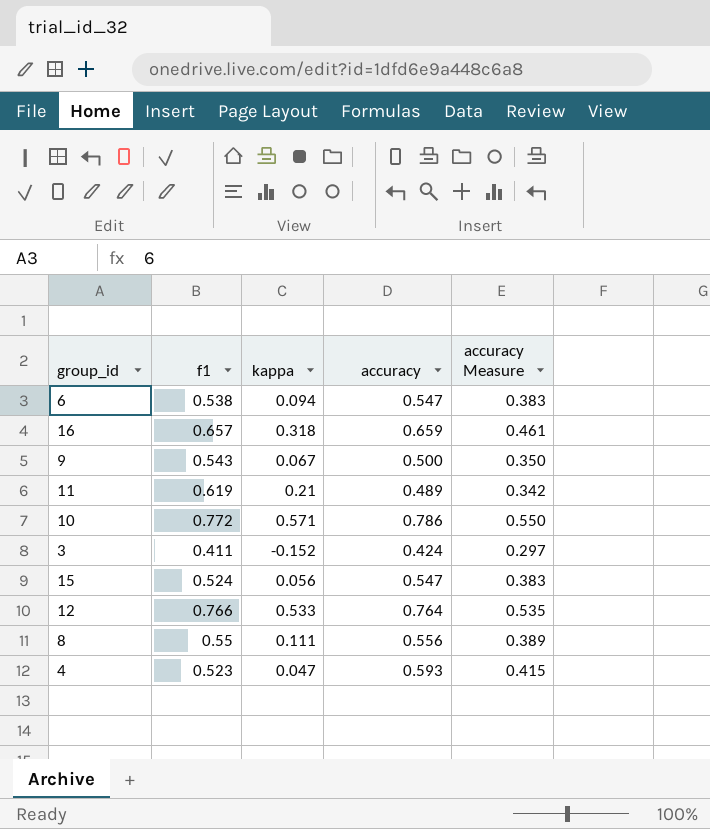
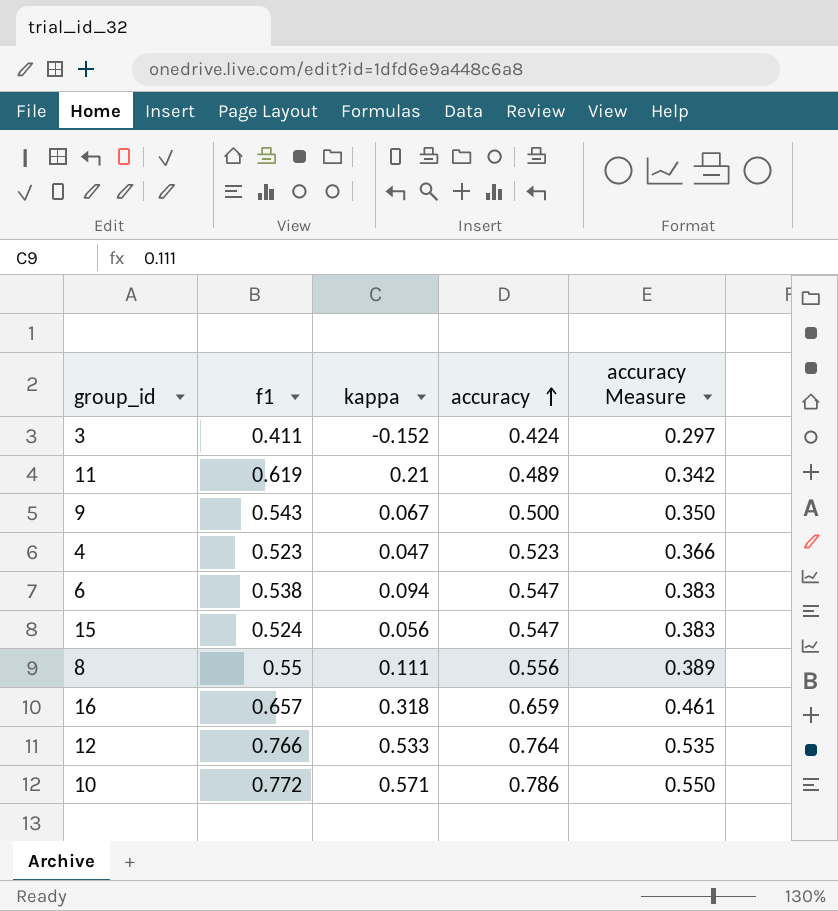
row order: none -> accuracy ascending
4 | accuracy: 0.593 -> 0.523
4 | accuracy Measure: 0.415 -> 0.366

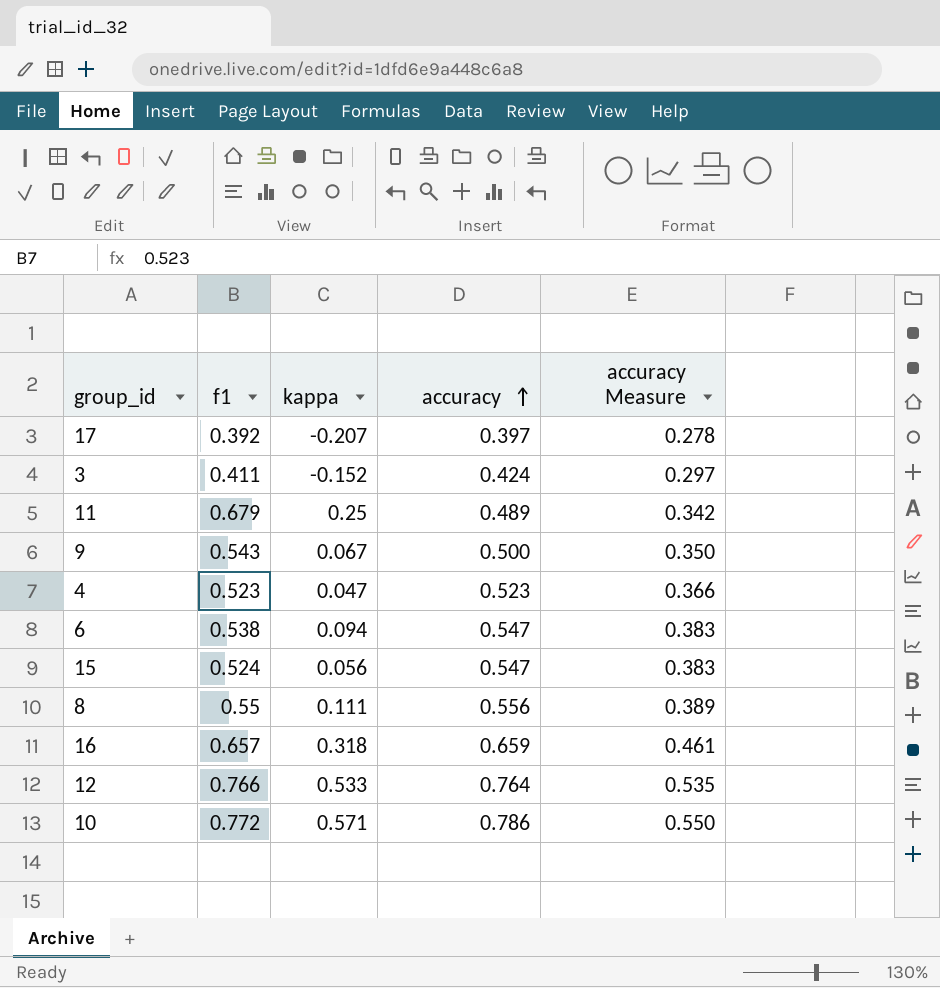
row 17: none -> 0.392 | -0.207 | 0.397 | 0.278
11 | f1: 0.619 -> 0.679
11 | kappa: 0.21 -> 0.25

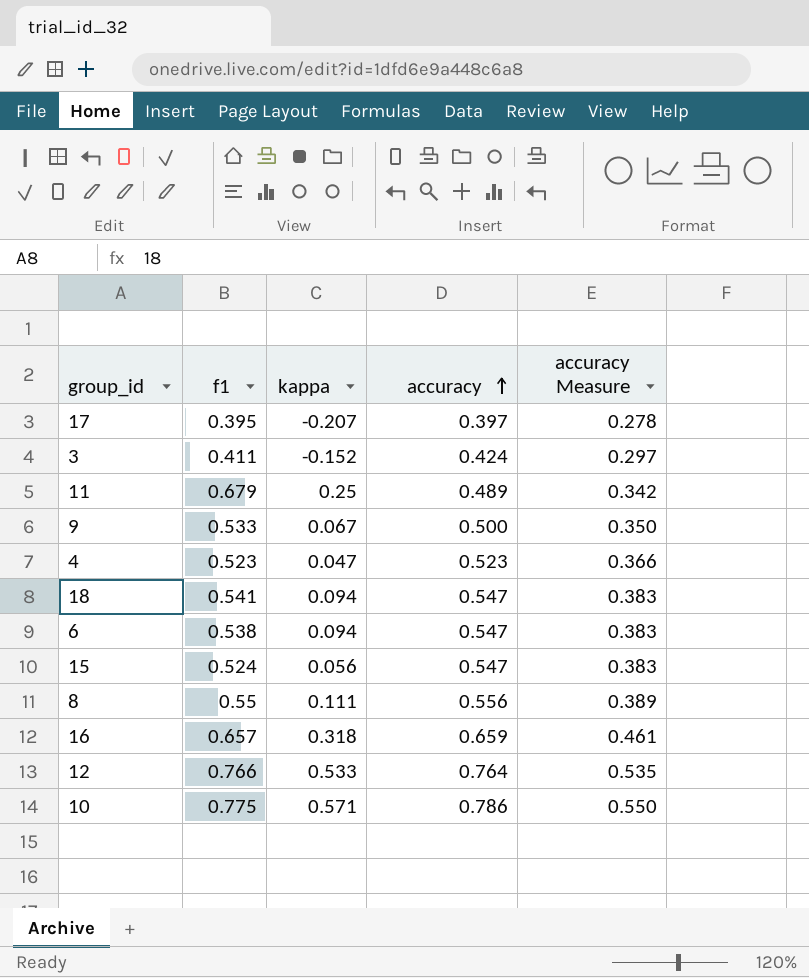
17 | f1: 0.392 -> 0.395
9 | f1: 0.543 -> 0.533
row 18: none -> 0.541 | 0.094 | 0.547 | 0.383
10 | f1: 0.772 -> 0.775

